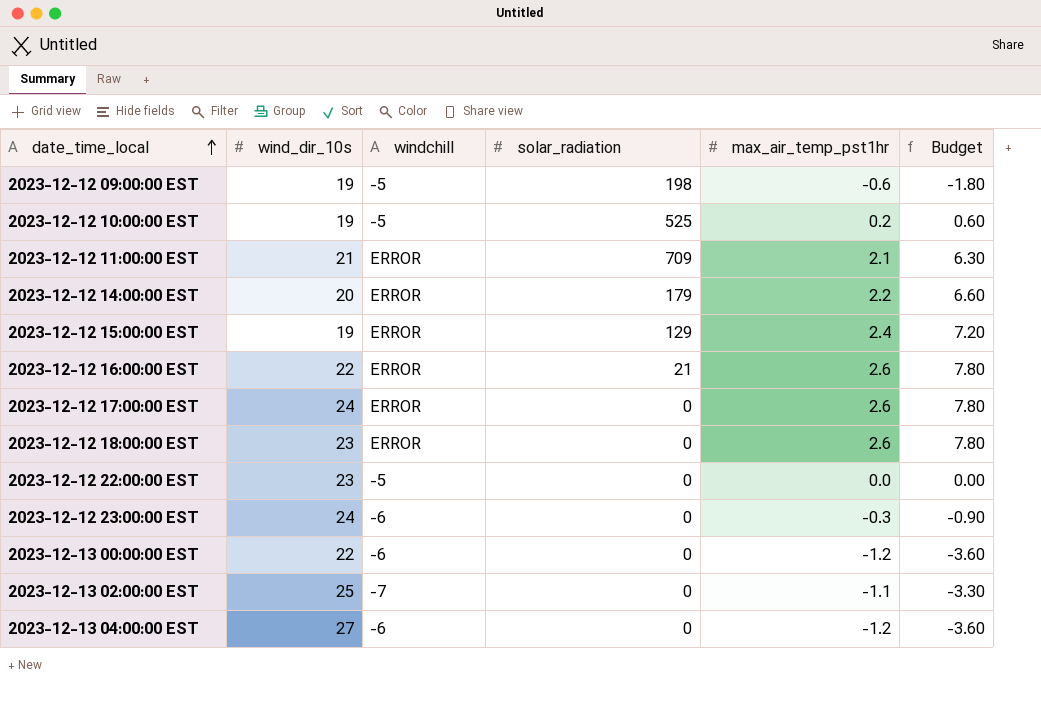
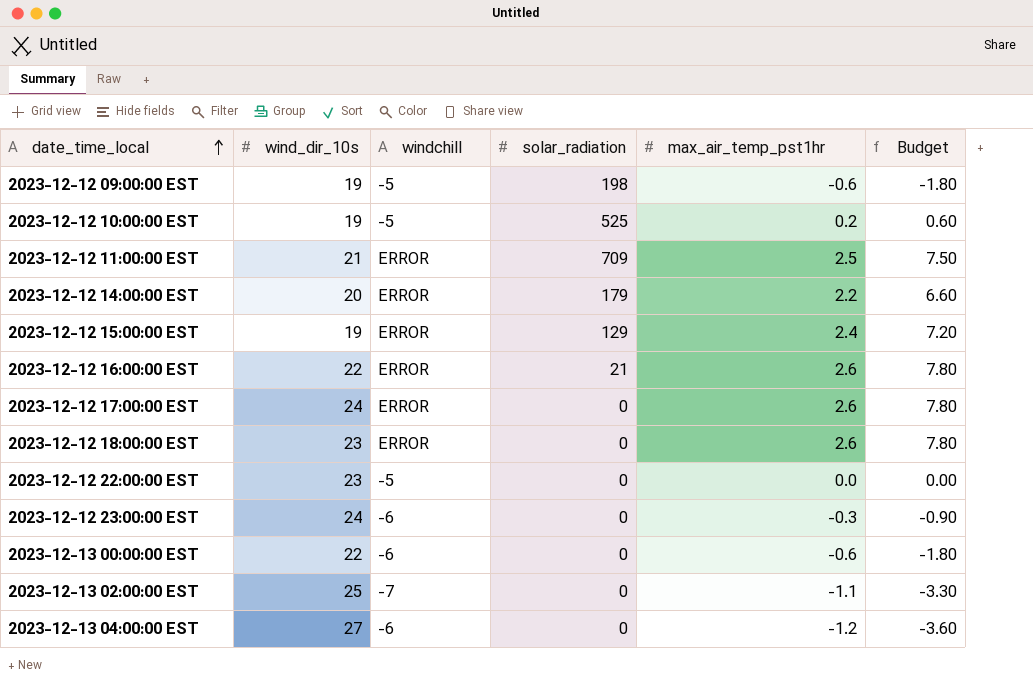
2023-12-12 11:00:00 EST | max_air_temp_pst1hr: 2.1 -> 2.5
2023-12-12 11:00:00 EST | Budget: 6.30 -> 7.50
2023-12-13 00:00:00 EST | max_air_temp_pst1hr: -1.2 -> -0.6
2023-12-13 00:00:00 EST | Budget: -3.60 -> -1.80

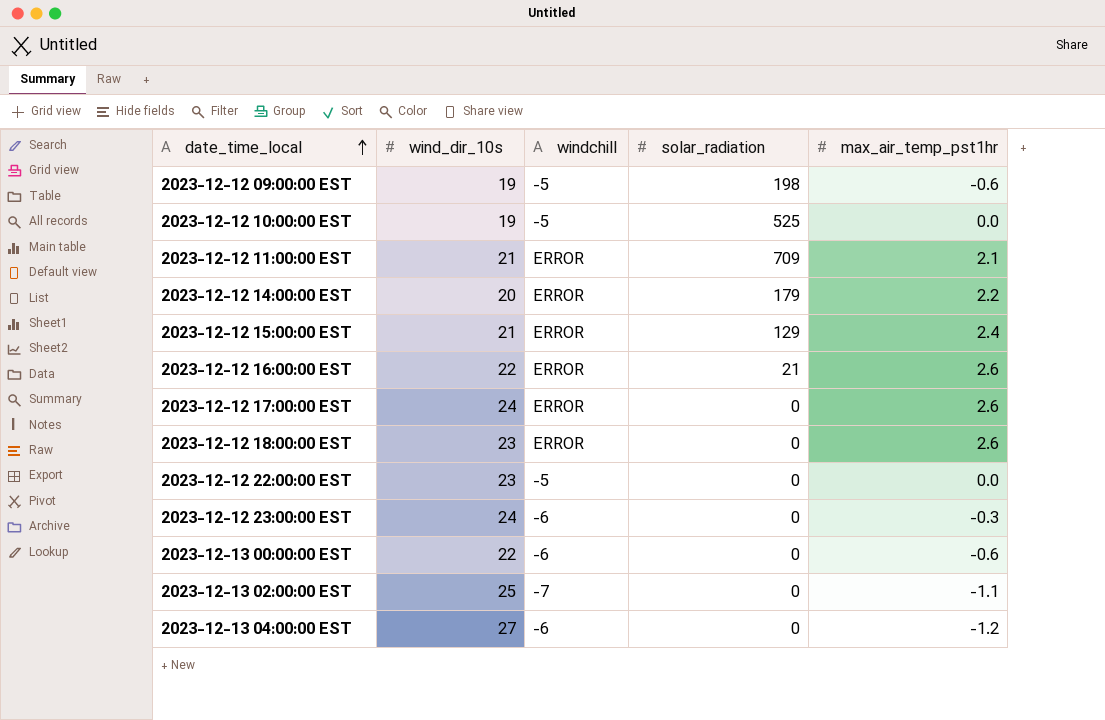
column Budget | formula: [max_air_temp_pst1hr] * 3 -> none
2023-12-12 10:00:00 EST | max_air_temp_pst1hr: 0.2 -> 0.0
2023-12-12 11:00:00 EST | max_air_temp_pst1hr: 2.5 -> 2.1
2023-12-12 15:00:00 EST | wind_dir_10s: 19 -> 21

